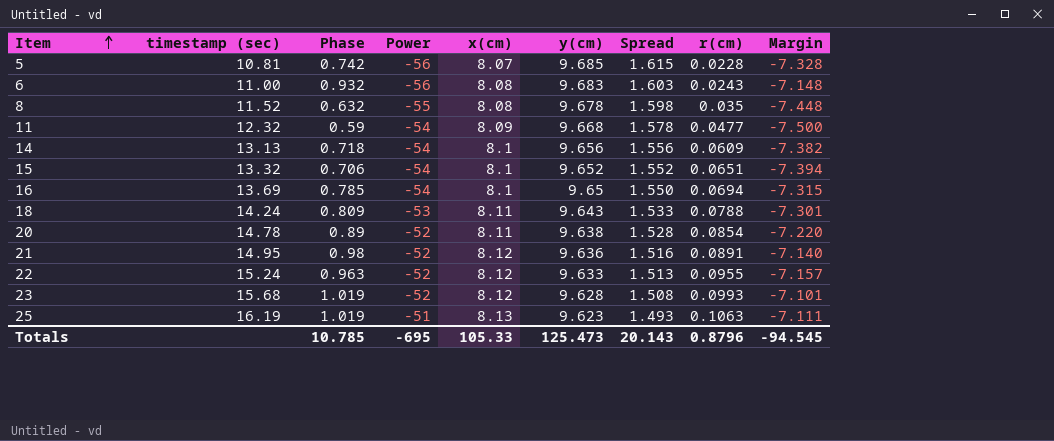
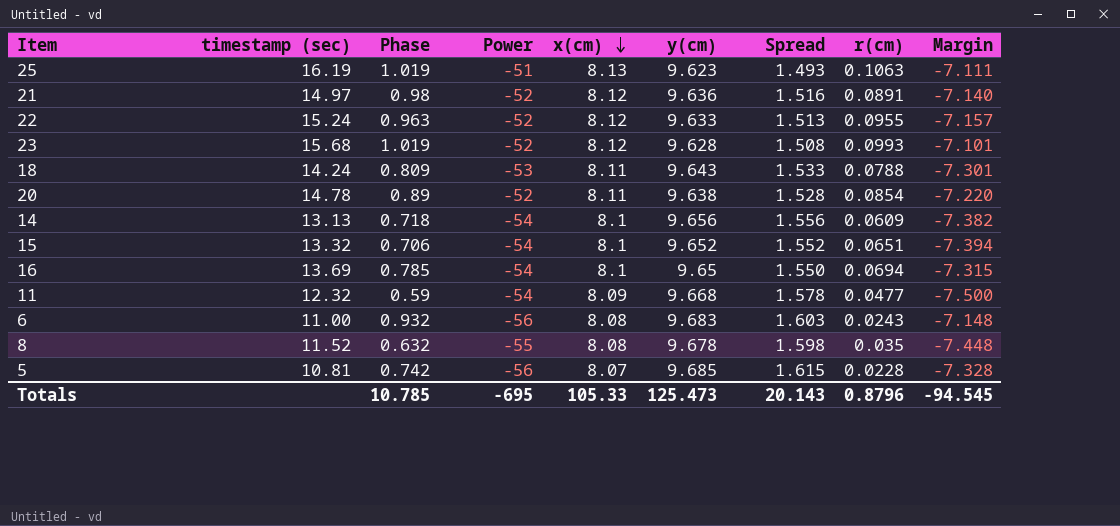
row order: Item ascending -> x(cm) descending
21 | timestamp (sec): 14.95 -> 14.97

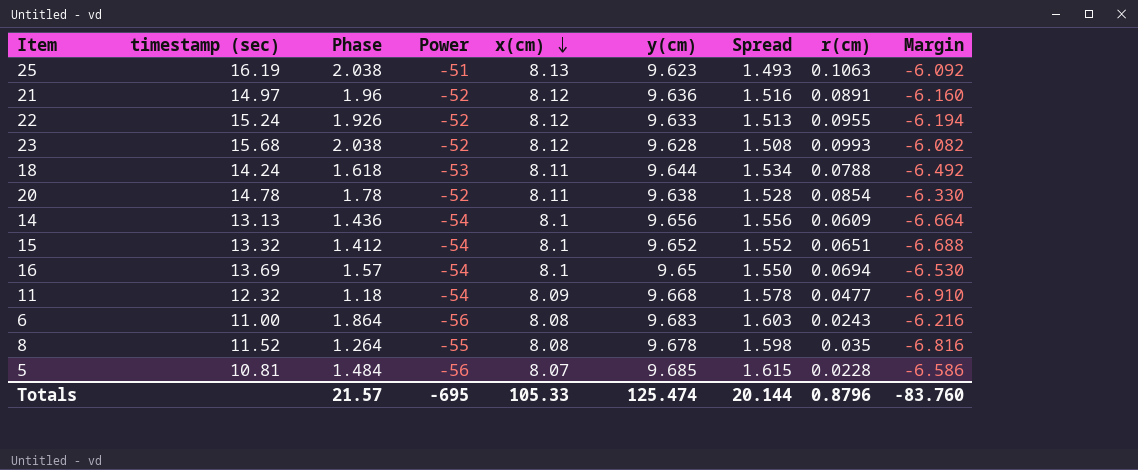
25 | Phase: 1.019 -> 2.038
25 | Margin: -7.111 -> -6.092
21 | Phase: 0.98 -> 1.96
21 | Margin: -7.140 -> -6.160
22 | Phase: 0.963 -> 1.926
22 | Margin: -7.157 -> -6.194
23 | Phase: 1.019 -> 2.038
23 | Margin: -7.101 -> -6.082
18 | Phase: 0.809 -> 1.618
18 | y(cm): 9.643 -> 9.644
18 | Spread: 1.533 -> 1.534
18 | Margin: -7.301 -> -6.492
20 | Phase: 0.89 -> 1.78
20 | Margin: -7.220 -> -6.330
14 | Phase: 0.718 -> 1.436
14 | Margin: -7.382 -> -6.664
15 | Phase: 0.706 -> 1.412
15 | Margin: -7.394 -> -6.688
16 | Phase: 0.785 -> 1.57
16 | Margin: -7.315 -> -6.530
11 | Phase: 0.59 -> 1.18
11 | Margin: -7.500 -> -6.910
6 | Phase: 0.932 -> 1.864
6 | Margin: -7.148 -> -6.216
8 | Phase: 0.632 -> 1.264
8 | Margin: -7.448 -> -6.816
5 | Phase: 0.742 -> 1.484
5 | Margin: -7.328 -> -6.586
Totals | Phase: 10.785 -> 21.57
Totals | y(cm): 125.473 -> 125.474
Totals | Spread: 20.143 -> 20.144
Totals | Margin: -94.545 -> -83.760

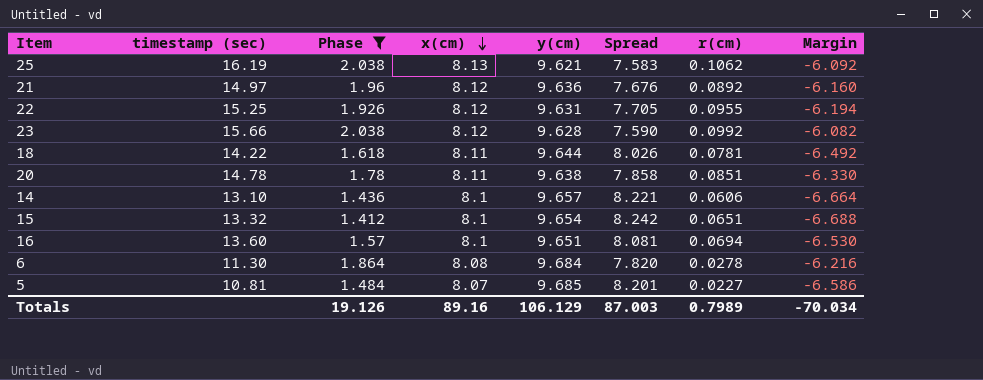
filter: none -> Phase >= 1.412
column Power | position: 4 -> none
column Spread | formula: [y(cm)] - [x(cm)] -> [y(cm)] - [Phase]
25 | y(cm): 9.623 -> 9.621
25 | r(cm): 0.1063 -> 0.1062
21 | r(cm): 0.0891 -> 0.0892
22 | timestamp (sec): 15.24 -> 15.25
22 | y(cm): 9.633 -> 9.631
23 | timestamp (sec): 15.68 -> 15.66
23 | r(cm): 0.0993 -> 0.0992
18 | timestamp (sec): 14.24 -> 14.22
18 | r(cm): 0.0788 -> 0.0781
20 | r(cm): 0.0854 -> 0.0851
14 | timestamp (sec): 13.13 -> 13.10
14 | y(cm): 9.656 -> 9.657
14 | r(cm): 0.0609 -> 0.0606
15 | y(cm): 9.652 -> 9.654
16 | timestamp (sec): 13.69 -> 13.60
16 | y(cm): 9.65 -> 9.651
6 | timestamp (sec): 11.00 -> 11.30
6 | y(cm): 9.683 -> 9.684
6 | r(cm): 0.0243 -> 0.0278
5 | r(cm): 0.0228 -> 0.0227
Totals | Phase: 21.57 -> 19.126
Totals | x(cm): 105.33 -> 89.16
Totals | y(cm): 125.474 -> 106.129
Totals | Spread: 20.144 -> 87.003
Totals | r(cm): 0.8796 -> 0.7989
Totals | Margin: -83.760 -> -70.034

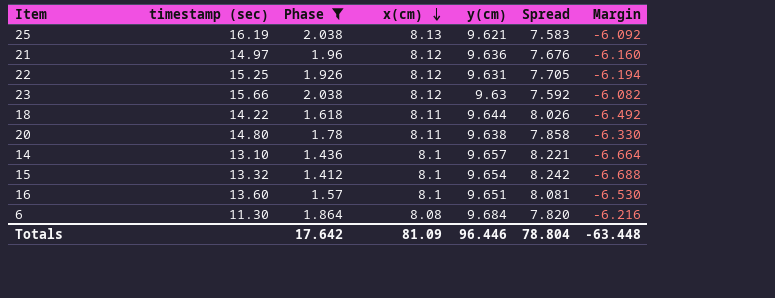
column r(cm) | position: 7 -> none
row 5: 10.81 | 1.484 | 8.07 | 9.685 | 8.201 | 0.0227 | -6.586 -> none
23 | y(cm): 9.628 -> 9.63
23 | Spread: 7.590 -> 7.592
20 | timestamp (sec): 14.78 -> 14.80
Totals | Phase: 19.126 -> 17.642
Totals | x(cm): 89.16 -> 81.09
Totals | y(cm): 106.129 -> 96.446
Totals | Spread: 87.003 -> 78.804
Totals | Margin: -70.034 -> -63.448

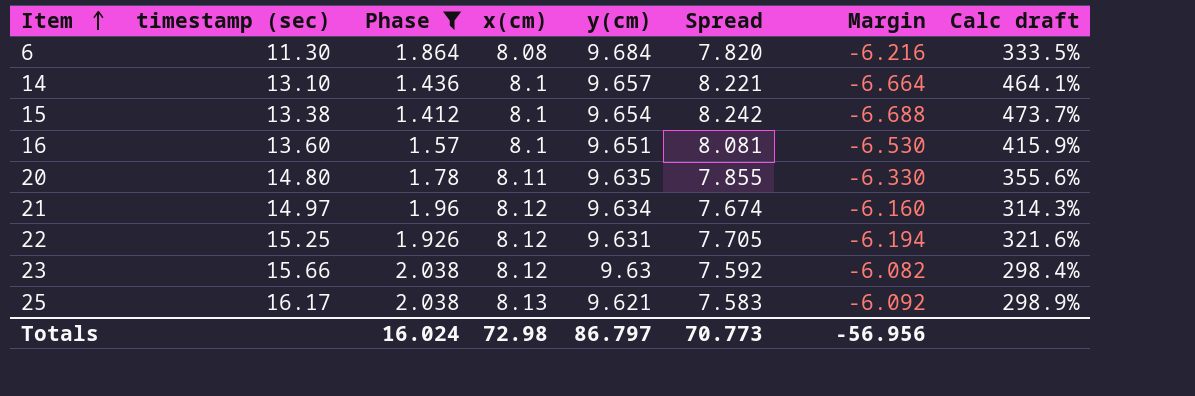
row order: x(cm) descending -> Item ascending
column Calc draft | formula: none -> ([x(cm)] - [Phase]) / [Phase]
row 18: 14.22 | 1.618 | 8.11 | 9.644 | 8.026 | -6.492 -> none
15 | timestamp (sec): 13.32 -> 13.38
20 | y(cm): 9.638 -> 9.635
20 | Spread: 7.858 -> 7.855
21 | y(cm): 9.636 -> 9.634
21 | Spread: 7.676 -> 7.674
25 | timestamp (sec): 16.19 -> 16.17
Totals | Phase: 17.642 -> 16.024
Totals | x(cm): 81.09 -> 72.98
Totals | y(cm): 96.446 -> 86.797
Totals | Spread: 78.804 -> 70.773
Totals | Margin: -63.448 -> -56.956

